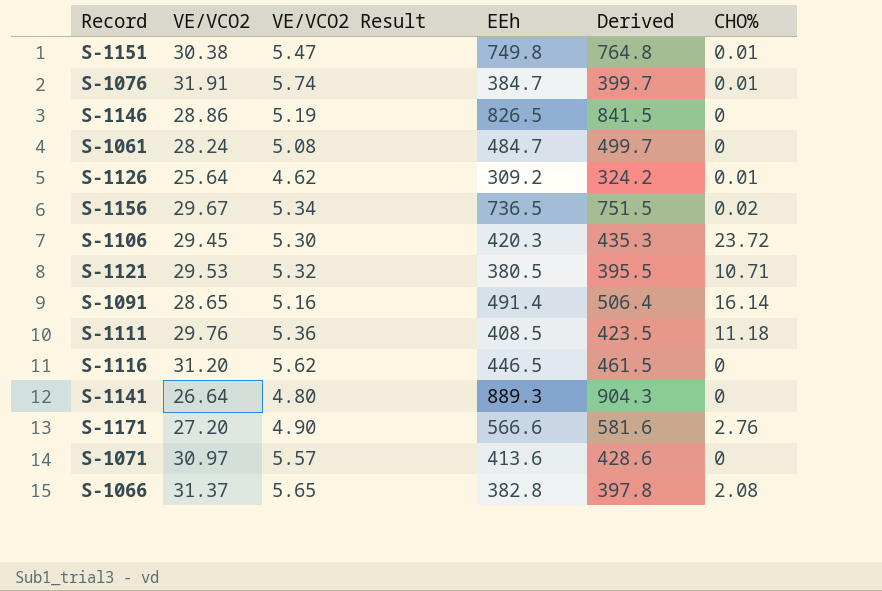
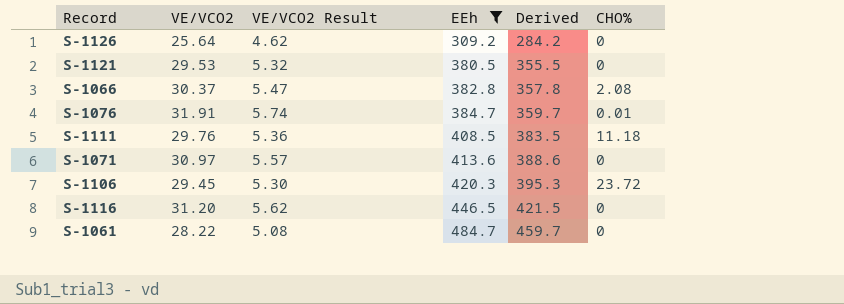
filter: none -> EEh <= 484.7
row order: none -> EEh ascending
column Derived | formula: [EEh] + 15 -> [EEh] - 25
S-1126 | CHO%: 0.01 -> 0
S-1121 | CHO%: 10.71 -> 0
S-1066 | VE/VCO2: 31.37 -> 30.37
S-1066 | VE/VCO2 Result: 5.65 -> 5.47
S-1061 | VE/VCO2: 28.24 -> 28.22

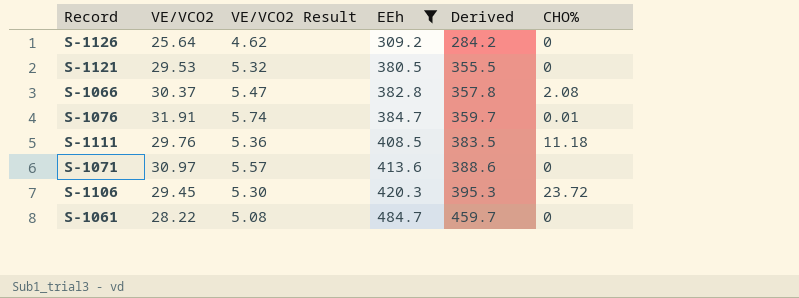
row S-1116: 31.20 | 5.62 | 446.5 | 421.5 | 0 -> none

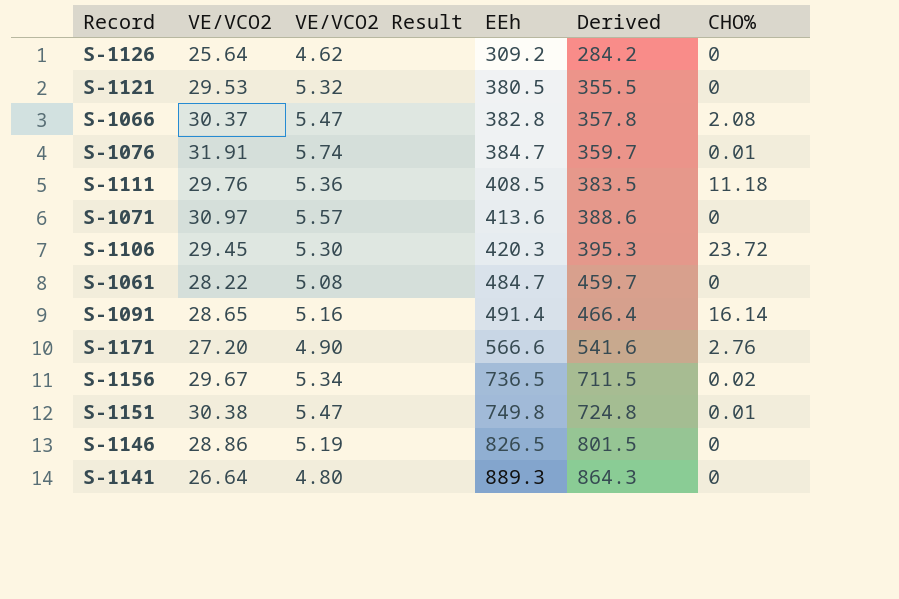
filter: EEh <= 484.7 -> none

